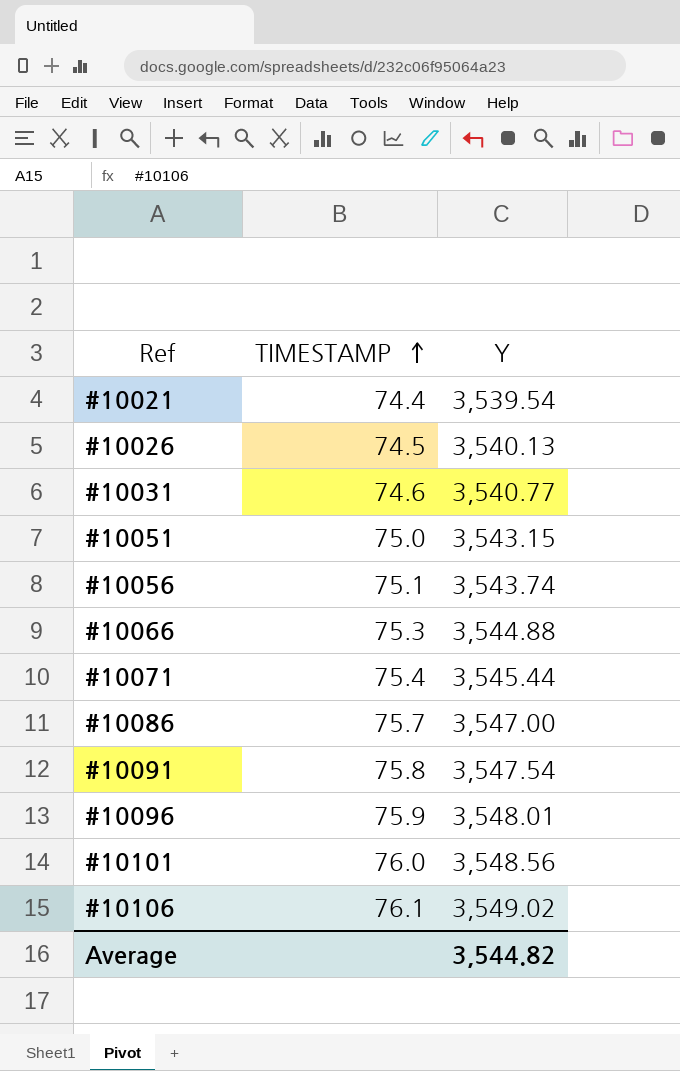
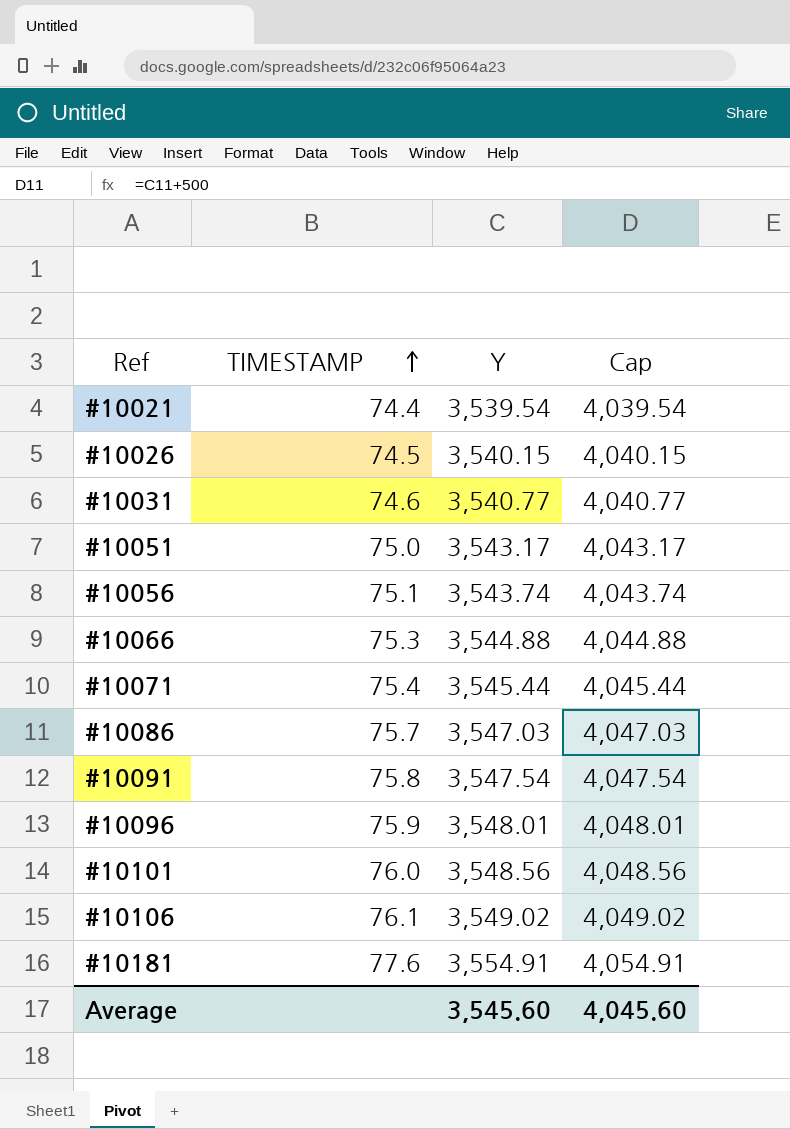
column Cap | formula: none -> [Y] + 500
#10026 | Y: 3,540.13 -> 3,540.15
#10051 | Y: 3,543.15 -> 3,543.17
#10086 | Y: 3,547.00 -> 3,547.03
row #10181: none -> 77.6 | 3,554.91 | 4,054.91
Average | Y: 3,544.82 -> 3,545.60

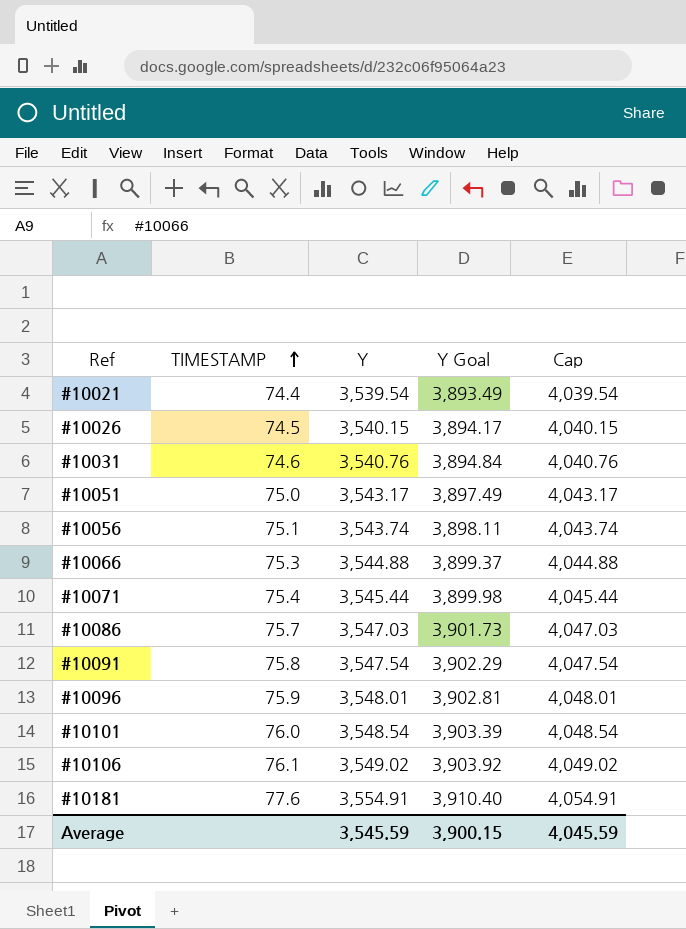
column Y Goal | formula: none -> [Y] * 1.1
#10031 | Y: 3,540.77 -> 3,540.76
#10031 | Cap: 4,040.77 -> 4,040.76
#10101 | Y: 3,548.56 -> 3,548.54
#10101 | Cap: 4,048.56 -> 4,048.54
Average | Y: 3,545.60 -> 3,545.59
Average | Cap: 4,045.60 -> 4,045.59

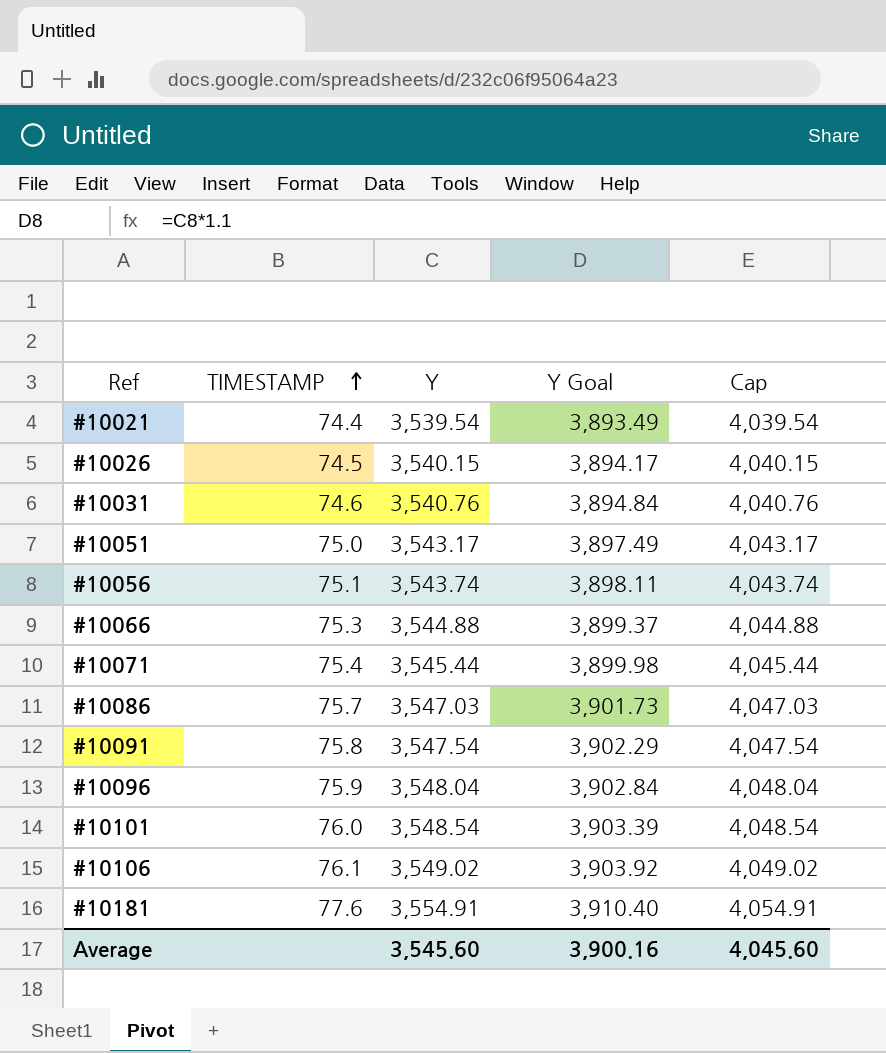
#10096 | Y: 3,548.01 -> 3,548.04
#10096 | Y Goal: 3,902.81 -> 3,902.84
#10096 | Cap: 4,048.01 -> 4,048.04
Average | Y: 3,545.59 -> 3,545.60
Average | Y Goal: 3,900.15 -> 3,900.16
Average | Cap: 4,045.59 -> 4,045.60

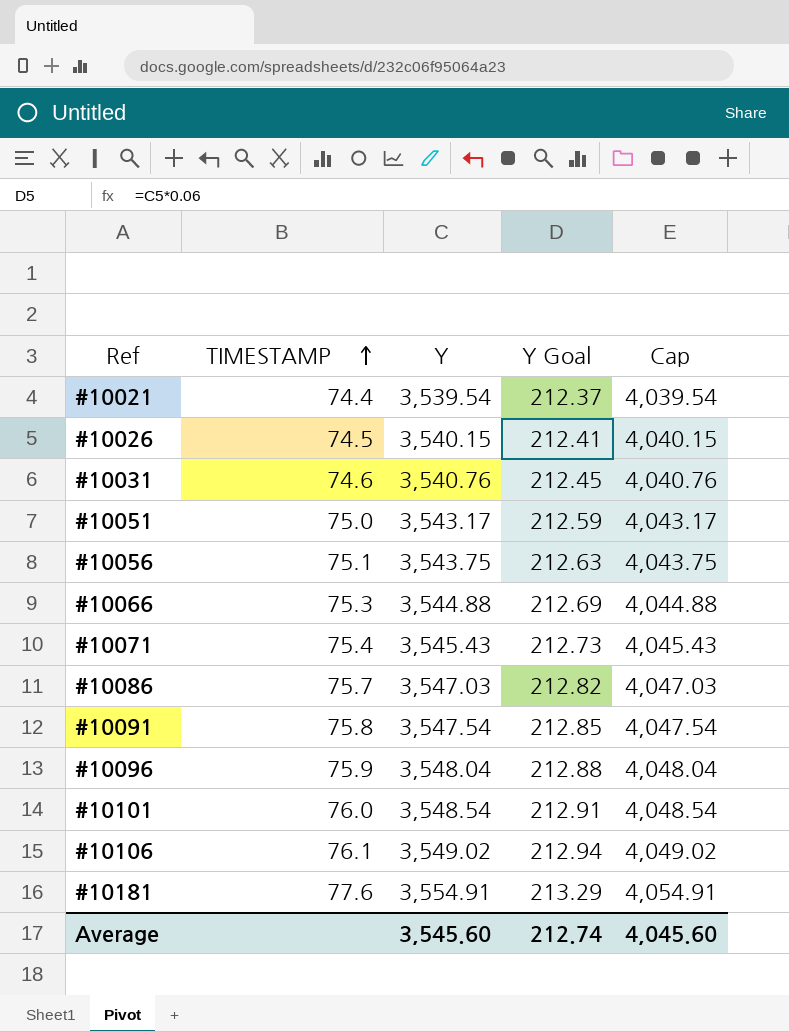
column Y Goal | formula: [Y] * 1.1 -> [Y] * 0.06
#10056 | Y: 3,543.74 -> 3,543.75
#10056 | Cap: 4,043.74 -> 4,043.75
#10071 | Y: 3,545.44 -> 3,545.43
#10071 | Cap: 4,045.44 -> 4,045.43
Average | Y Goal: 3,900.16 -> 212.74

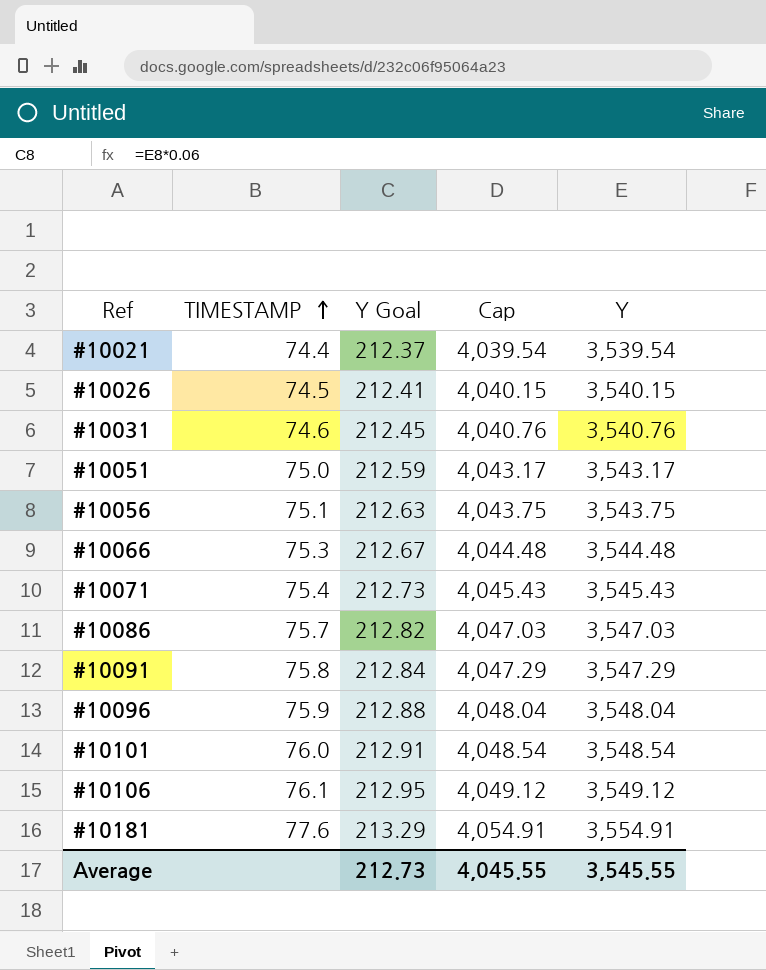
column Y | position: 3 -> 5
#10066 | Y Goal: 212.69 -> 212.67
#10066 | Cap: 4,044.88 -> 4,044.48
#10066 | Y: 3,544.88 -> 3,544.48
#10091 | Y Goal: 212.85 -> 212.84
#10091 | Cap: 4,047.54 -> 4,047.29
#10091 | Y: 3,547.54 -> 3,547.29
#10106 | Y Goal: 212.94 -> 212.95
#10106 | Cap: 4,049.02 -> 4,049.12
#10106 | Y: 3,549.02 -> 3,549.12
Average | Y Goal: 212.74 -> 212.73
Average | Cap: 4,045.60 -> 4,045.55
Average | Y: 3,545.60 -> 3,545.55

